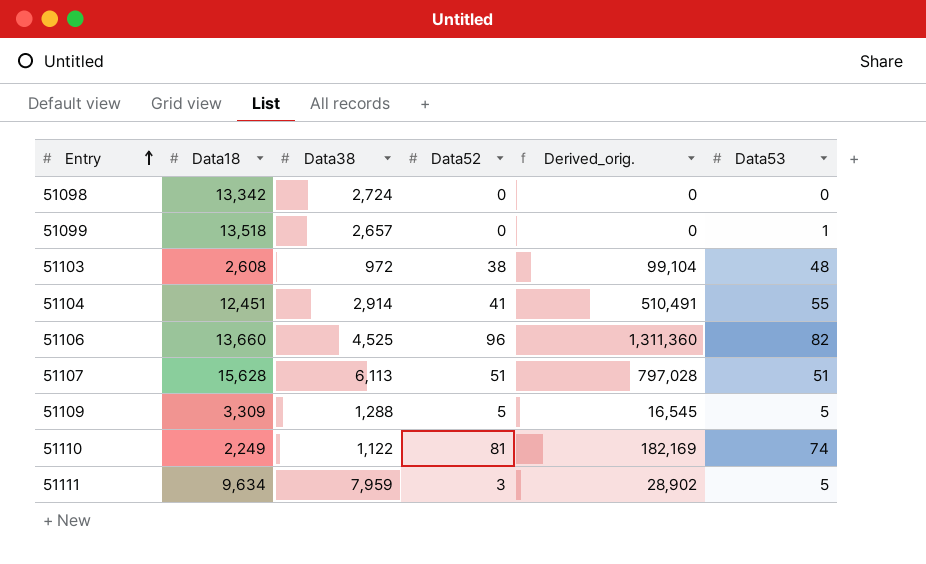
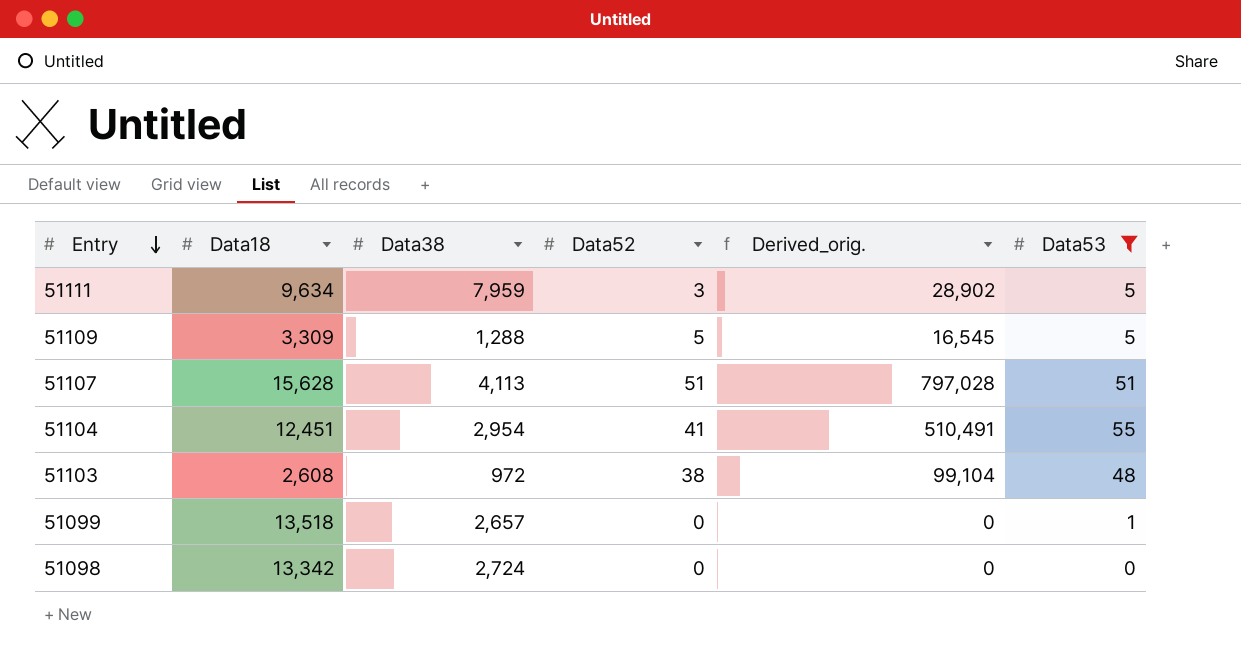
filter: none -> Data53 <= 55
row order: Entry ascending -> Entry descending
51107 | Data38: 6,113 -> 4,113
51104 | Data38: 2,914 -> 2,954

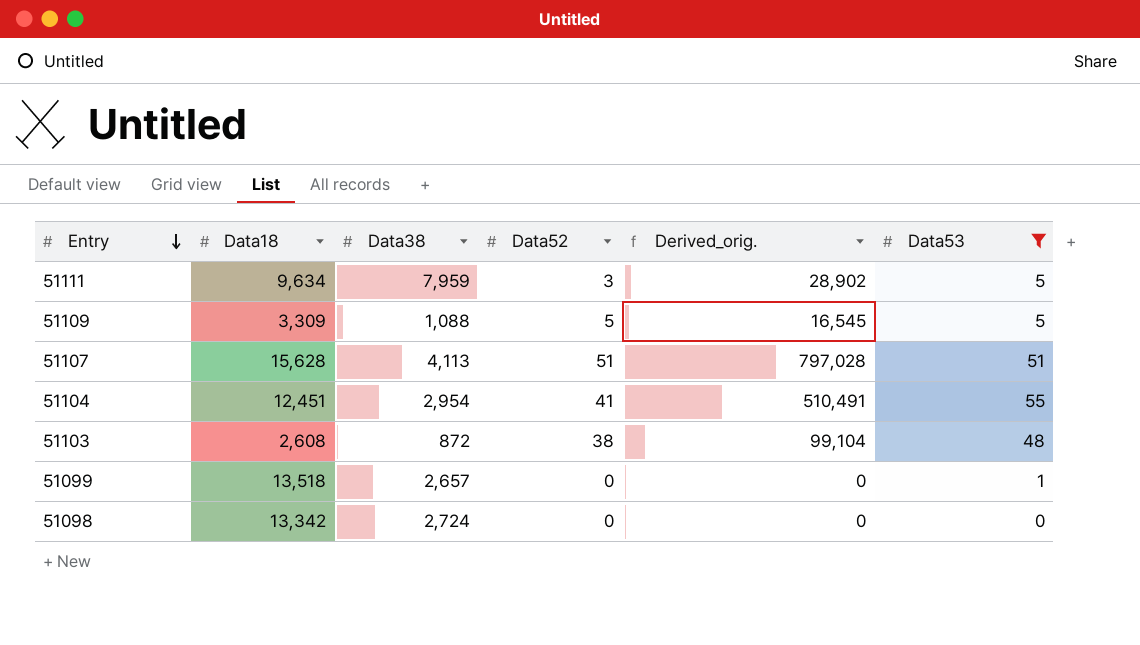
51109 | Data38: 1,288 -> 1,088
51103 | Data38: 972 -> 872

